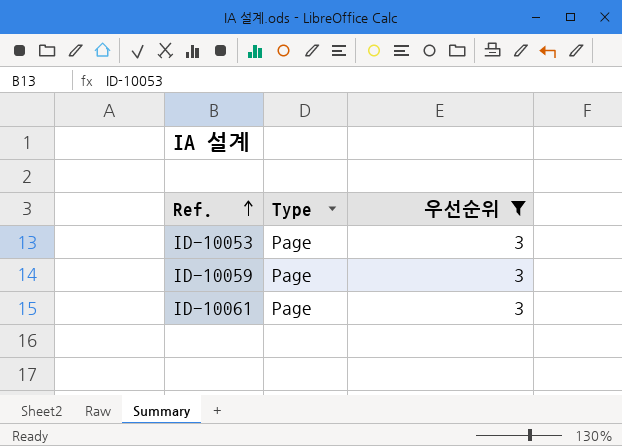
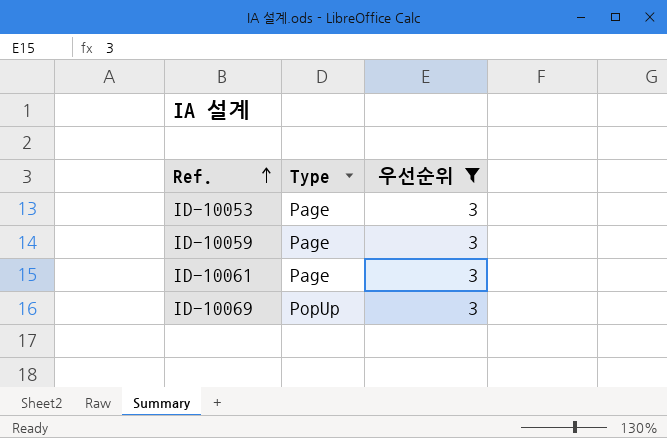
row ID-10069: none -> PopUp | 3

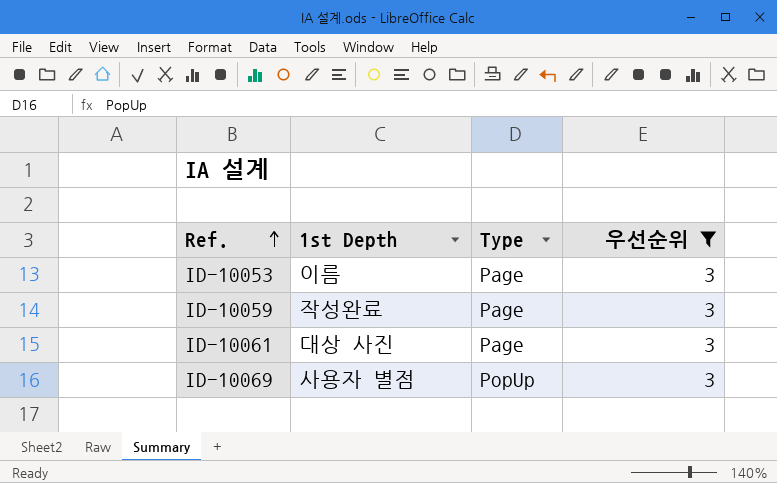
column 1st Depth | position: none -> 2

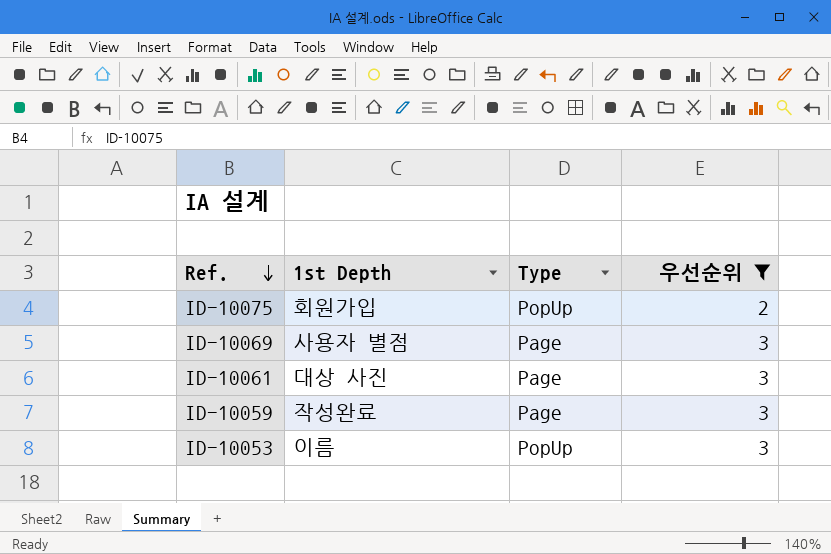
row order: Ref. ascending -> Ref. descending
row ID-10075: none -> 회원가입 | PopUp | 2
ID-10069 | Type: PopUp -> Page
ID-10053 | Type: Page -> PopUp

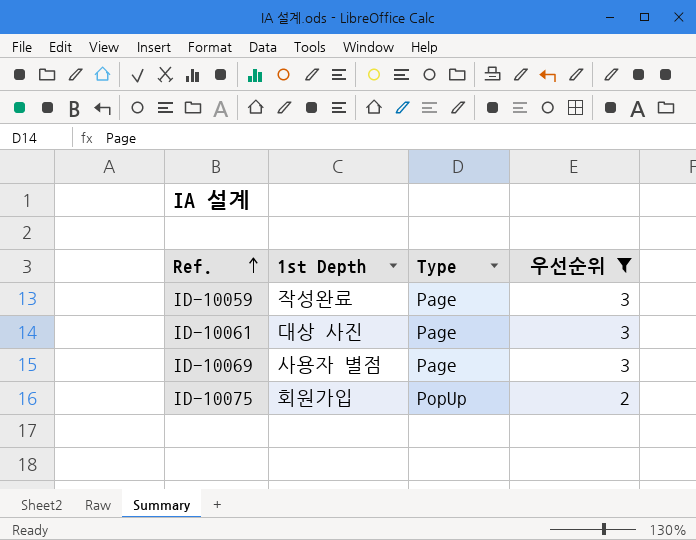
row order: Ref. descending -> Ref. ascending
row ID-10053: 이름 | PopUp | 3 -> none

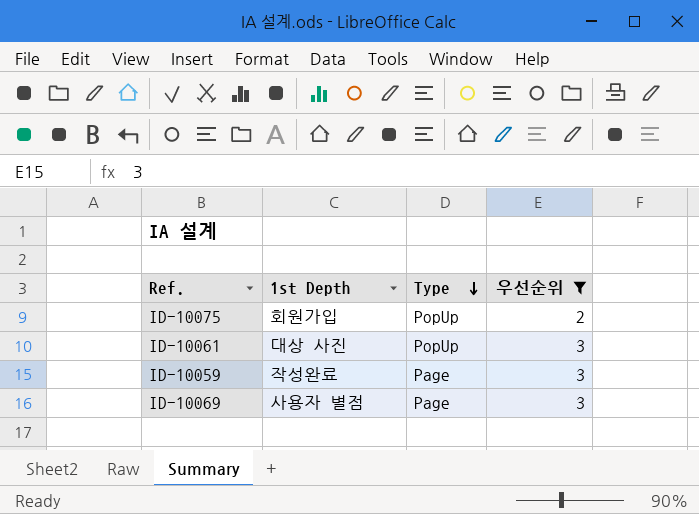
row order: Ref. ascending -> Type descending
ID-10061 | Type: Page -> PopUp

